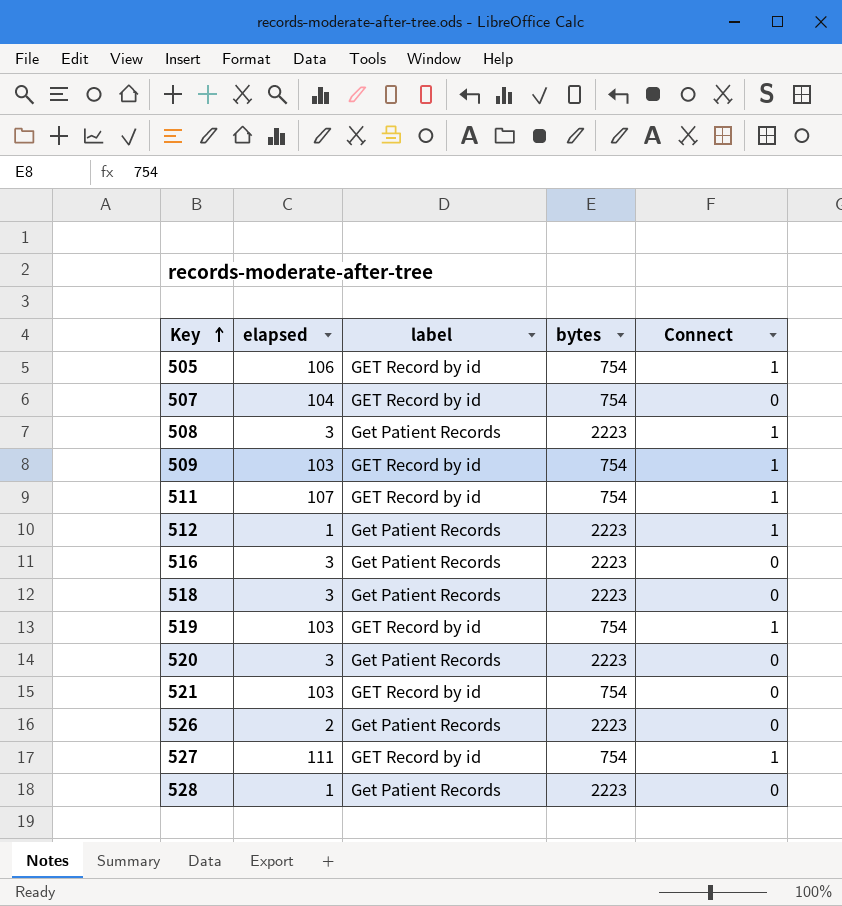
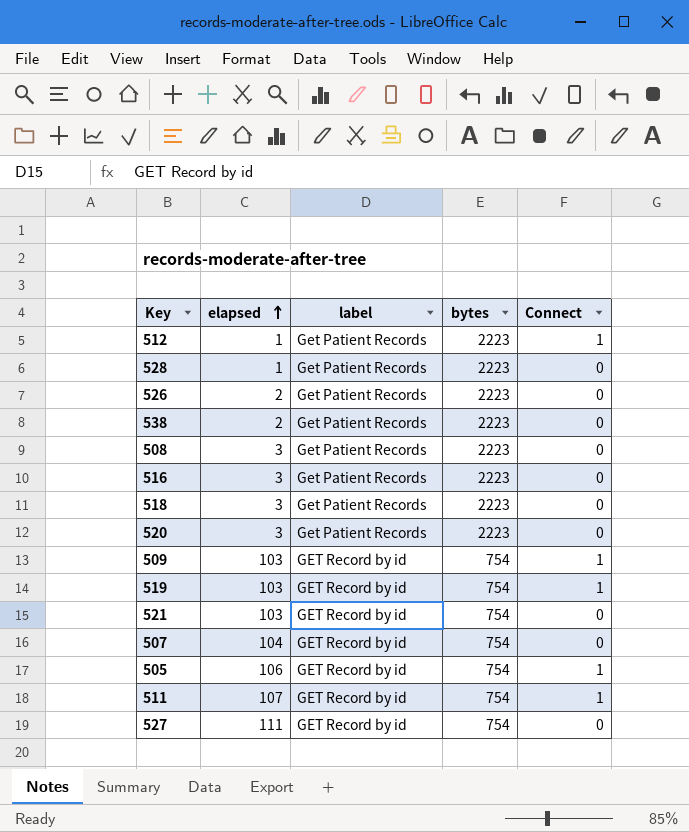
row order: Key ascending -> elapsed ascending
row 538: none -> 2 | Get Patient Records | 2223 | 0
508 | Connect: 1 -> 0
527 | Connect: 1 -> 0

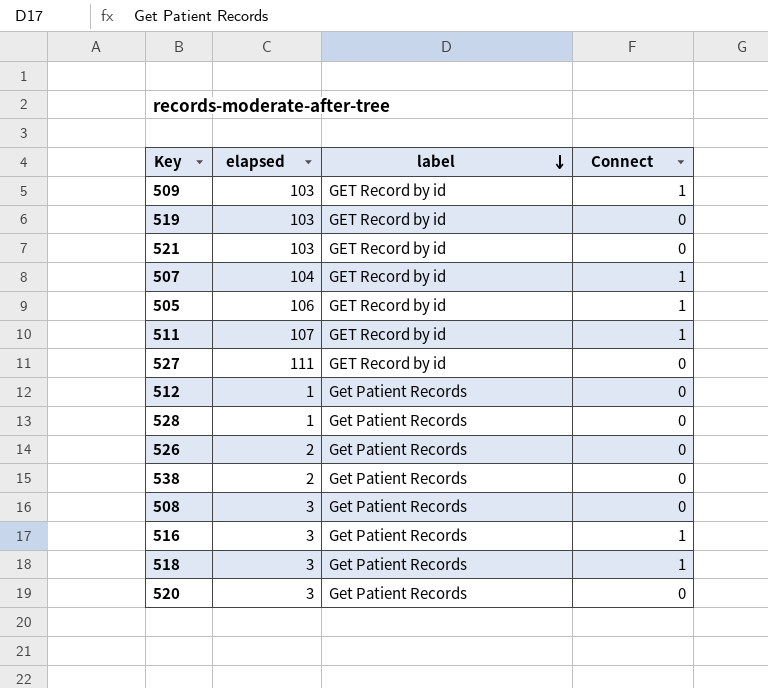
row order: elapsed ascending -> label descending
column bytes | position: 4 -> none
519 | Connect: 1 -> 0
507 | Connect: 0 -> 1
512 | Connect: 1 -> 0
516 | Connect: 0 -> 1
518 | Connect: 0 -> 1

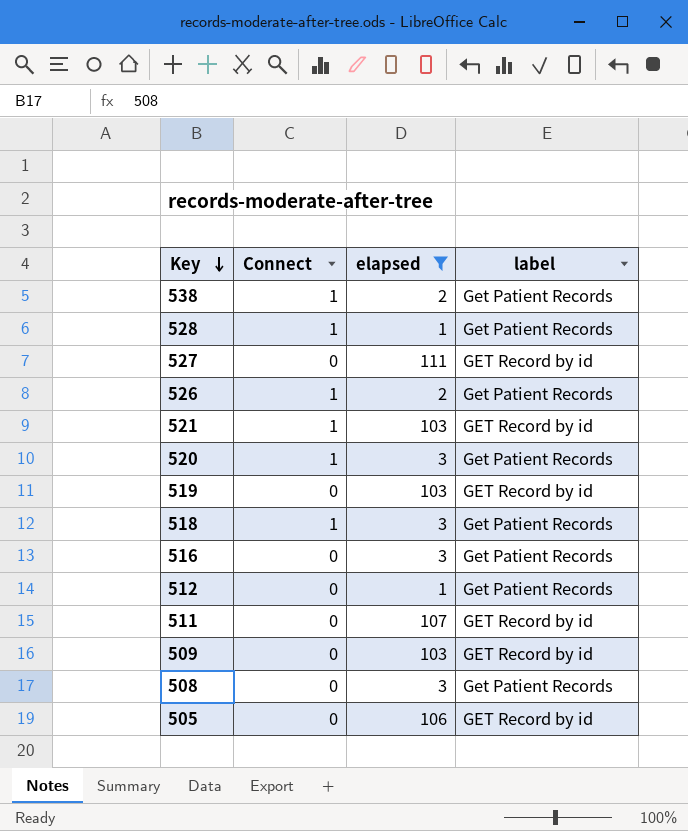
filter: none -> elapsed != 104
row order: label descending -> Key descending
column Connect | position: 4 -> 2
538 | Connect: 0 -> 1
528 | Connect: 0 -> 1
526 | Connect: 0 -> 1
521 | Connect: 0 -> 1
520 | Connect: 0 -> 1
516 | Connect: 1 -> 0
511 | Connect: 1 -> 0
509 | Connect: 1 -> 0
505 | Connect: 1 -> 0

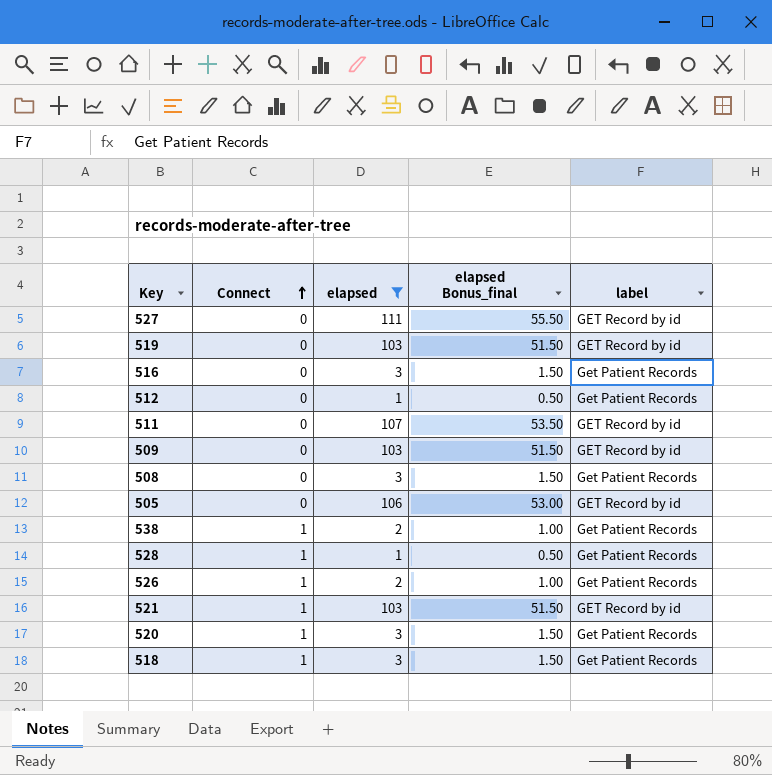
row order: Key descending -> Connect ascending
column elapsed Bonus_final | formula: none -> [elapsed] * 0.5

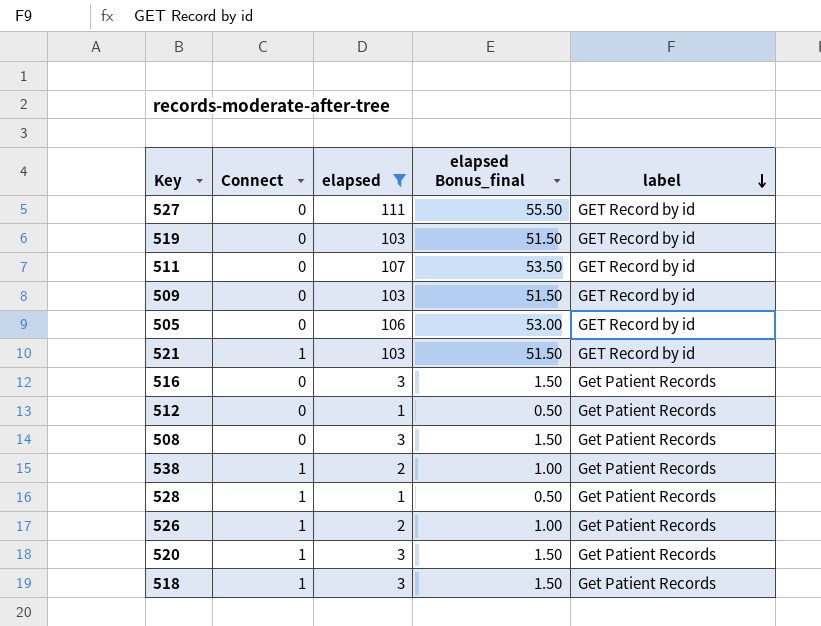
row order: Connect ascending -> label descending

